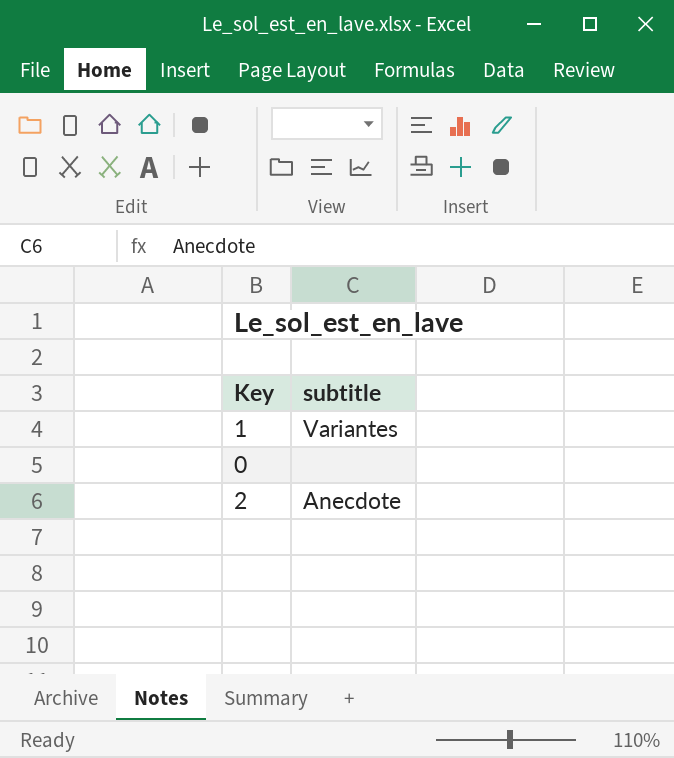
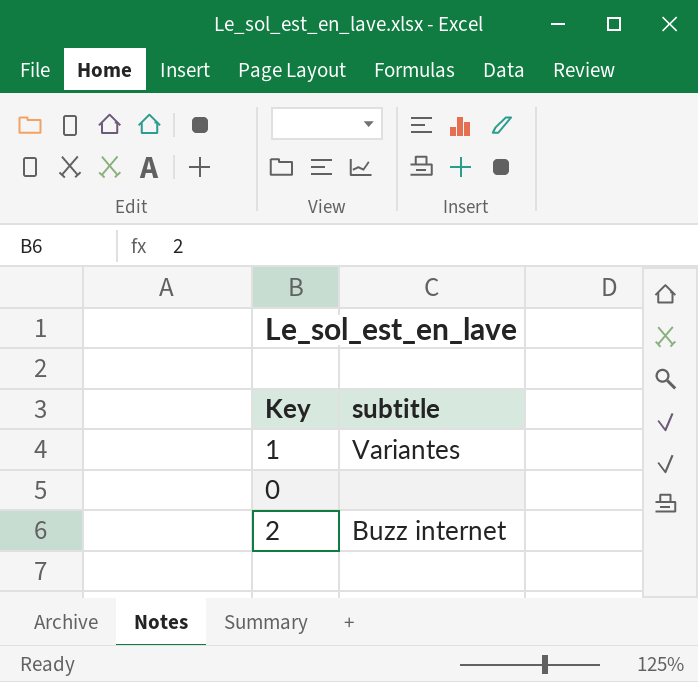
2 | subtitle: Anecdote -> Buzz internet

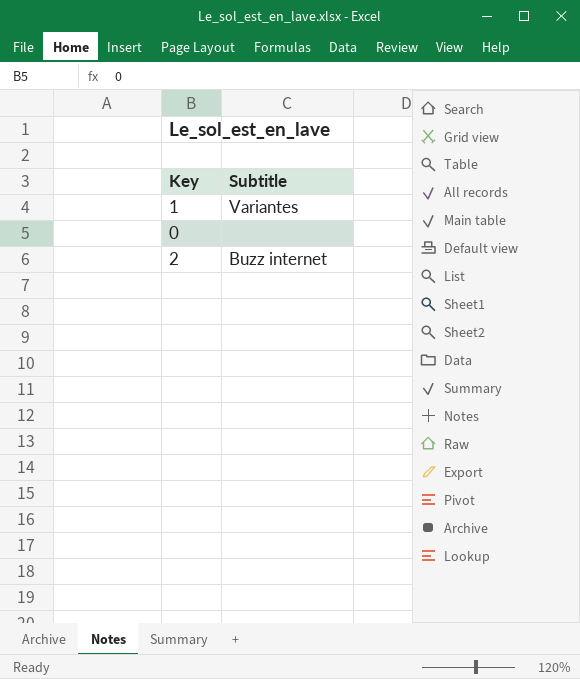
column name: subtitle -> Subtitle

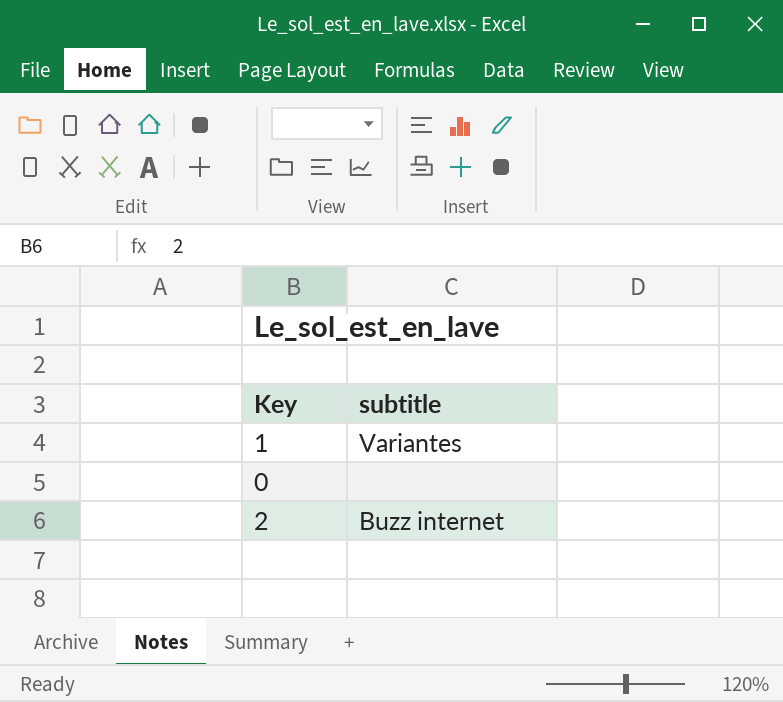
column name: Subtitle -> subtitle

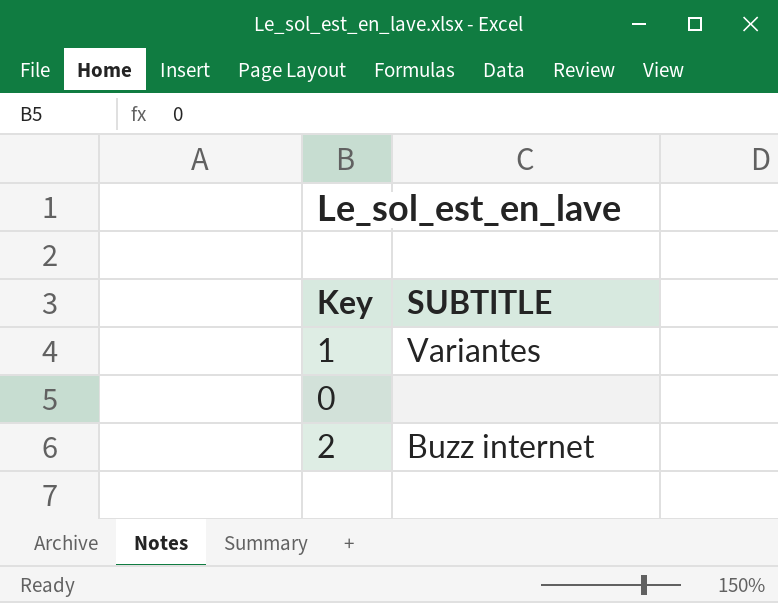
column name: subtitle -> SUBTITLE

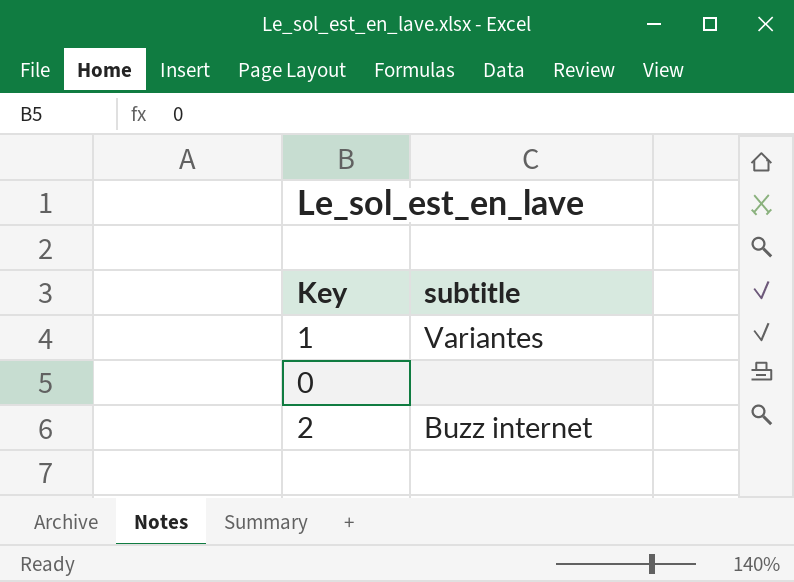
column name: SUBTITLE -> subtitle

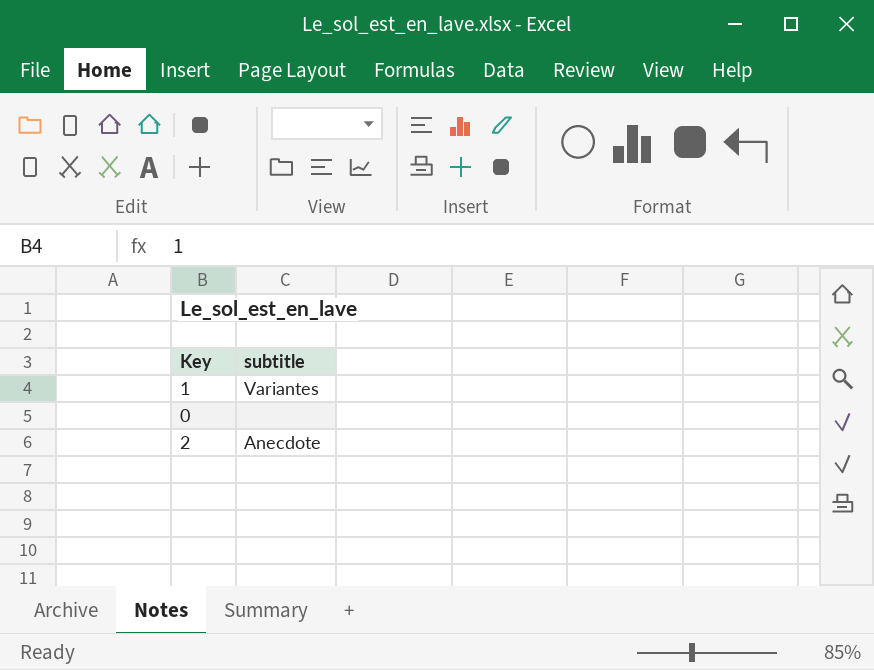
2 | subtitle: Buzz internet -> Anecdote

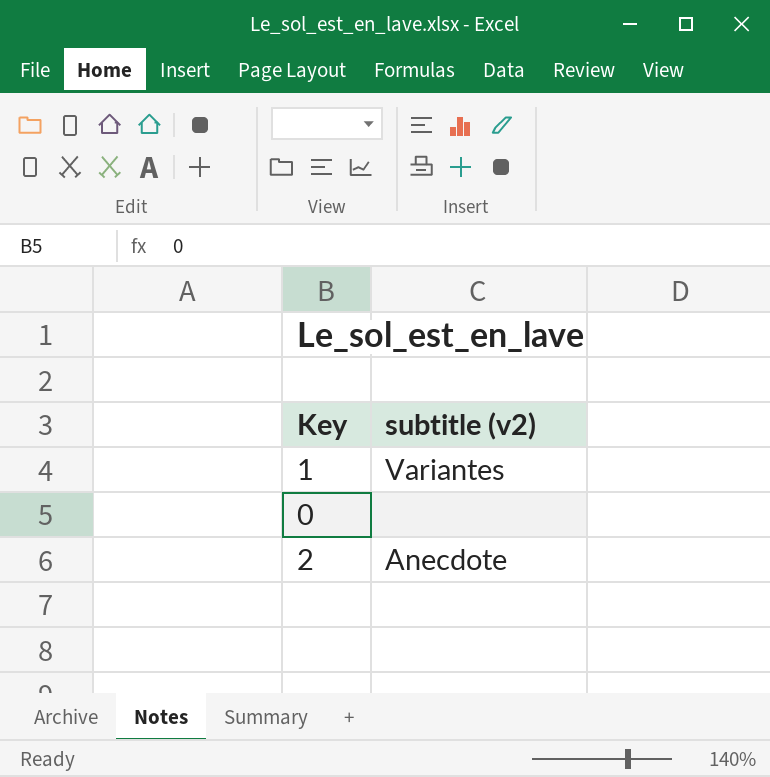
column name: subtitle -> subtitle (v2)

